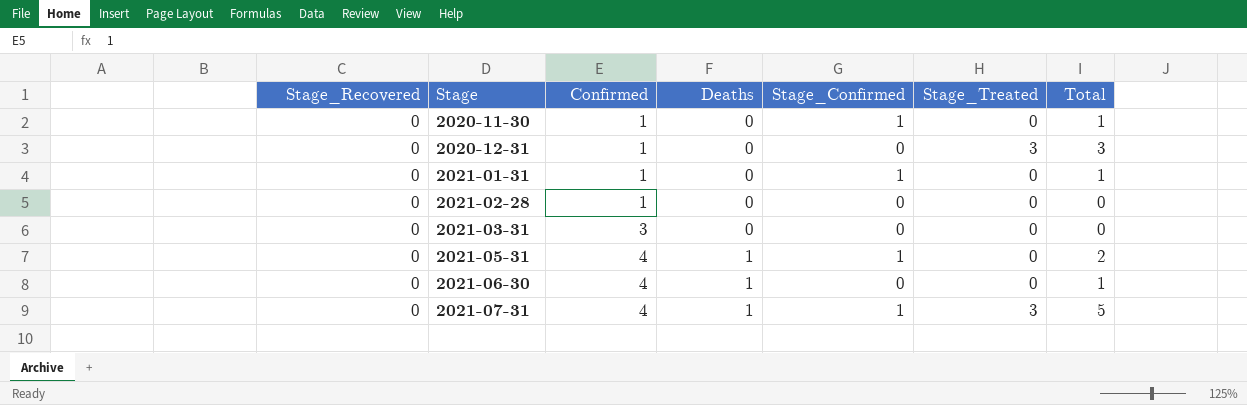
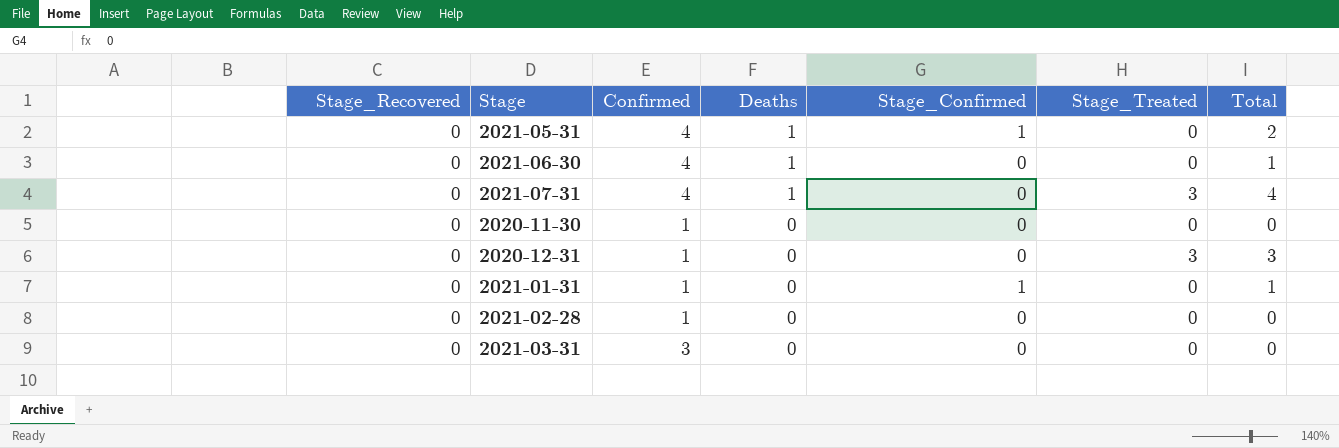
row order: Stage ascending -> Deaths descending
2021-07-31 | Stage_Confirmed: 1 -> 0
2021-07-31 | Total: 5 -> 4
2020-11-30 | Stage_Confirmed: 1 -> 0
2020-11-30 | Total: 1 -> 0

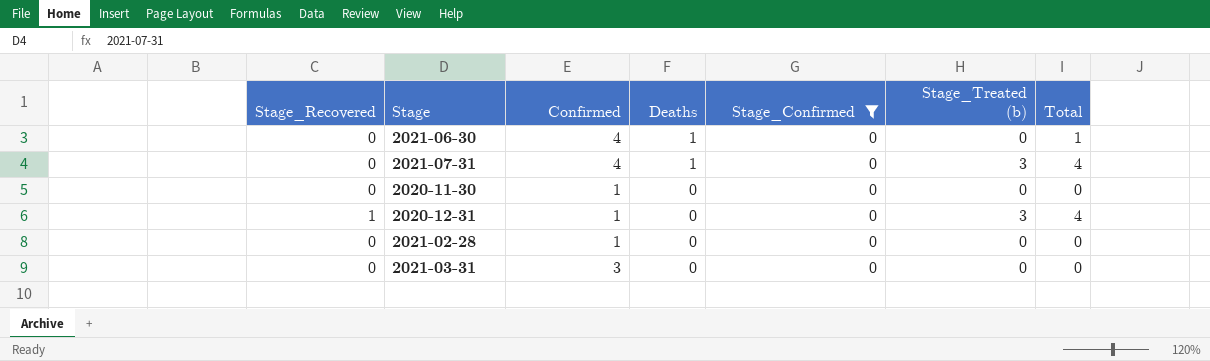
filter: none -> Stage_Confirmed = 0
column name: Stage_Treated -> Stage_Treated (b)
2020-12-31 | Stage_Recovered: 0 -> 1
2020-12-31 | Total: 3 -> 4

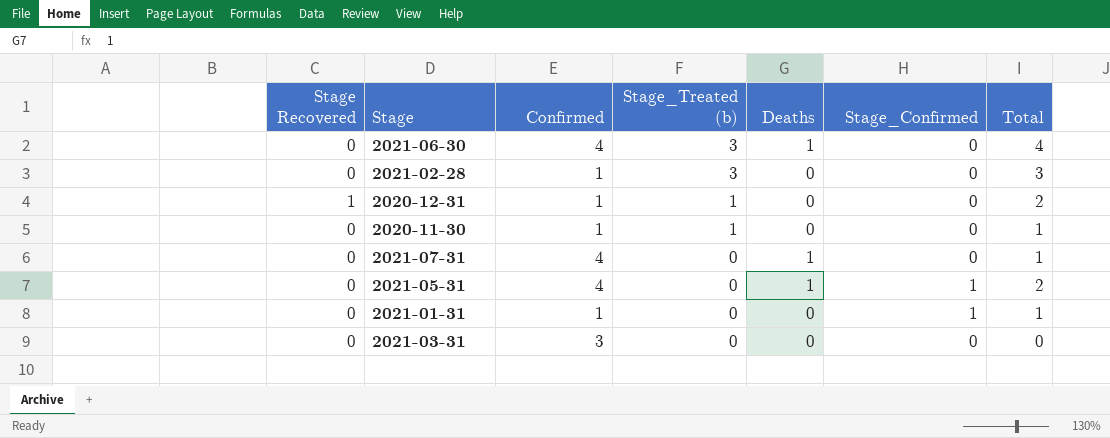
filter: Stage_Confirmed = 0 -> none
row order: Deaths descending -> Stage_Treated (b) descending
column name: Stage_Recovered -> Stage Recovered
column Stage_Treated (b) | position: 6 -> 4
2021-06-30 | Stage_Treated (b): 0 -> 3
2021-06-30 | Total: 1 -> 4
2021-02-28 | Stage_Treated (b): 0 -> 3
2021-02-28 | Total: 0 -> 3
2020-12-31 | Stage_Treated (b): 3 -> 1
2020-12-31 | Total: 4 -> 2
2020-11-30 | Stage_Treated (b): 0 -> 1
2020-11-30 | Total: 0 -> 1
2021-07-31 | Stage_Treated (b): 3 -> 0
2021-07-31 | Total: 4 -> 1

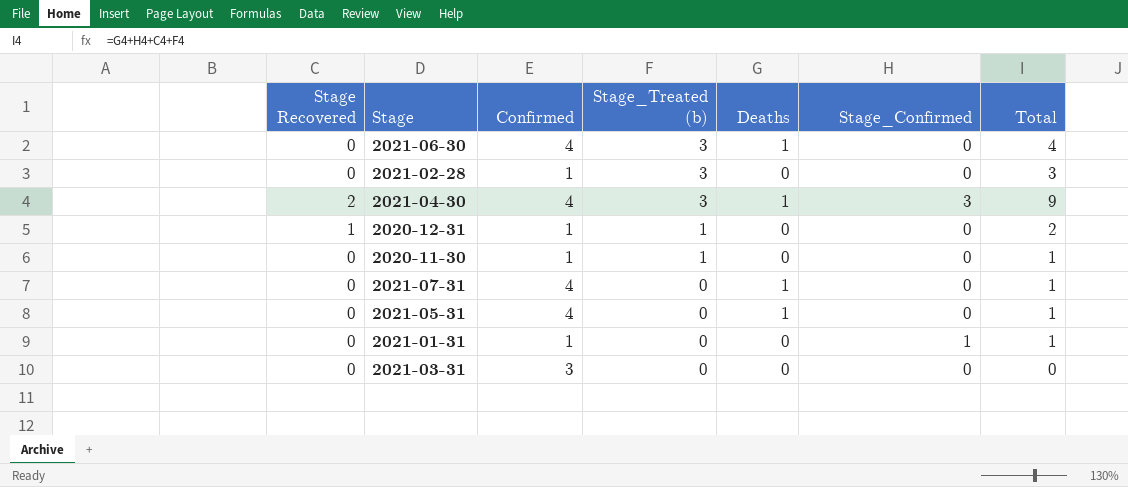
row 2021-04-30: none -> 2 | 4 | 3 | 1 | 3 | 9
2021-05-31 | Stage_Confirmed: 1 -> 0
2021-05-31 | Total: 2 -> 1

